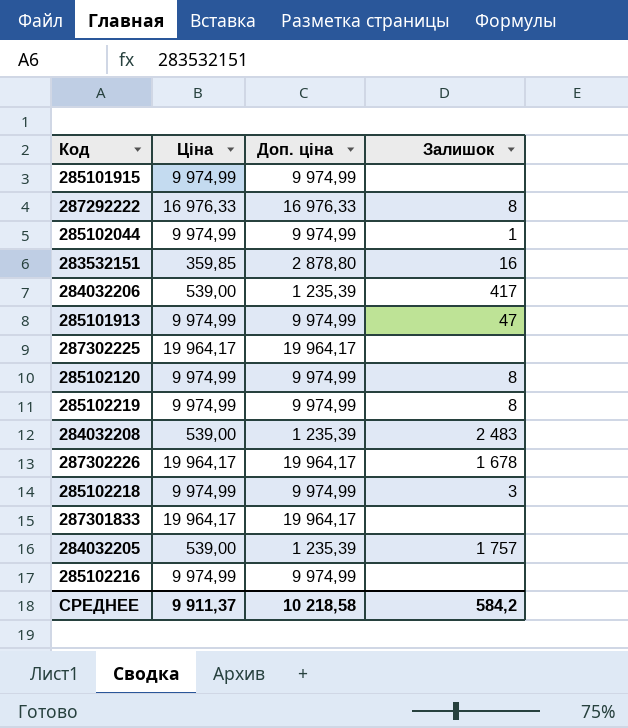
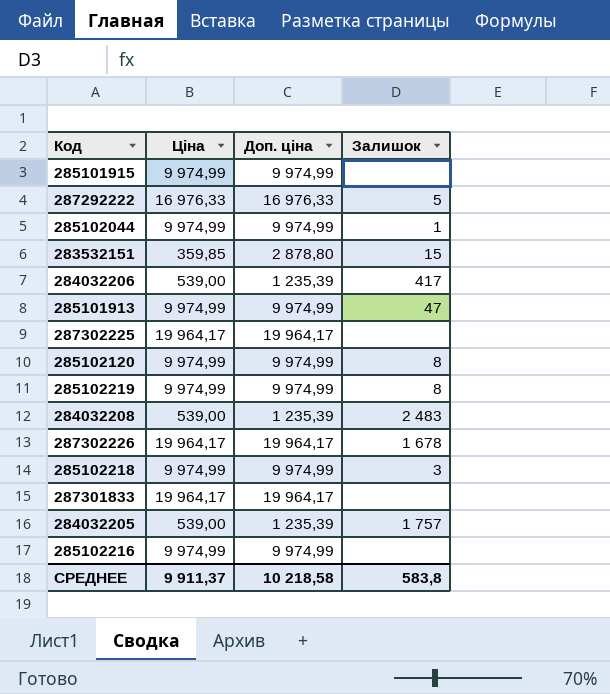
287292222 | Залишок: 8 -> 5
283532151 | Залишок: 16 -> 15
СРЕДНЕЕ | Залишок: 584,2 -> 583,8

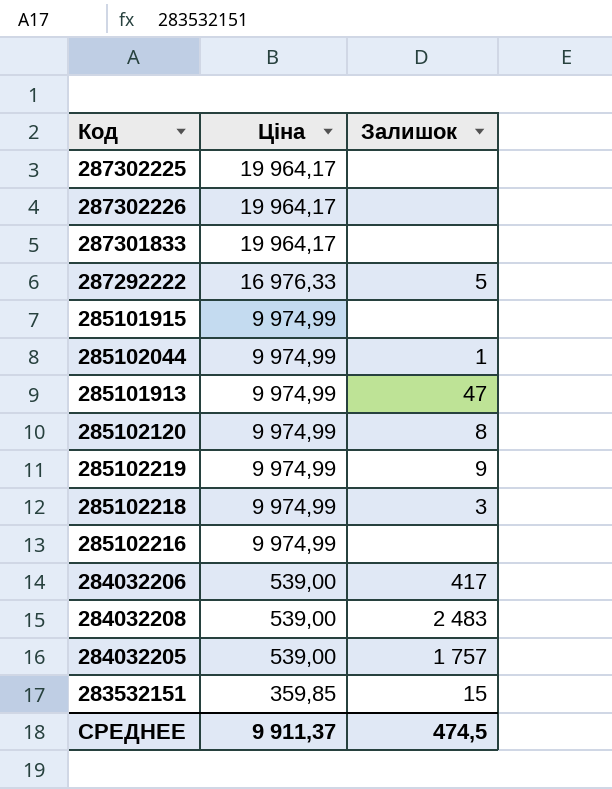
row order: none -> Ціна descending
column Доп. ціна | position: 3 -> none
287302226 | Залишок: 1 678 -> none
285102219 | Залишок: 8 -> 9
СРЕДНЕЕ | Залишок: 583,8 -> 474,5

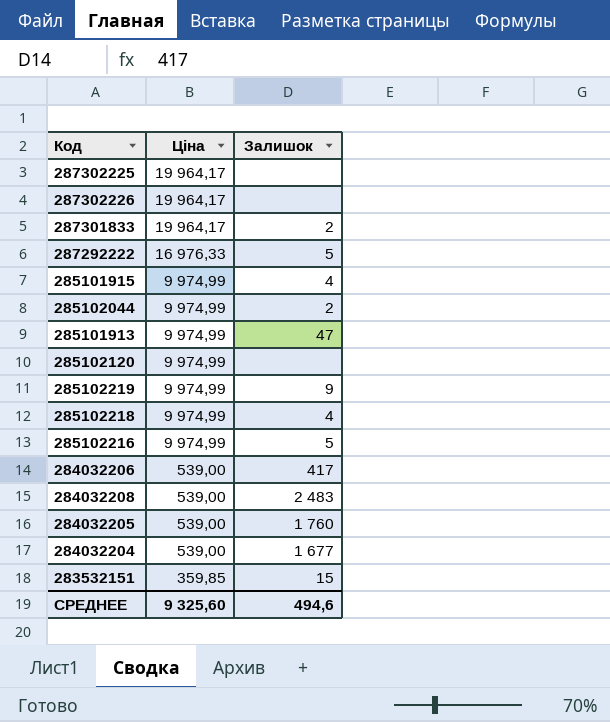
287301833 | Залишок: none -> 2
285101915 | Залишок: none -> 4
285102044 | Залишок: 1 -> 2
285102120 | Залишок: 8 -> none
285102218 | Залишок: 3 -> 4
285102216 | Залишок: none -> 5
284032205 | Залишок: 1 757 -> 1 760
row 284032204: none -> 539,00 | 1 677
СРЕДНЕЕ | Ціна: 9 911,37 -> 9 325,60
СРЕДНЕЕ | Залишок: 474,5 -> 494,6

